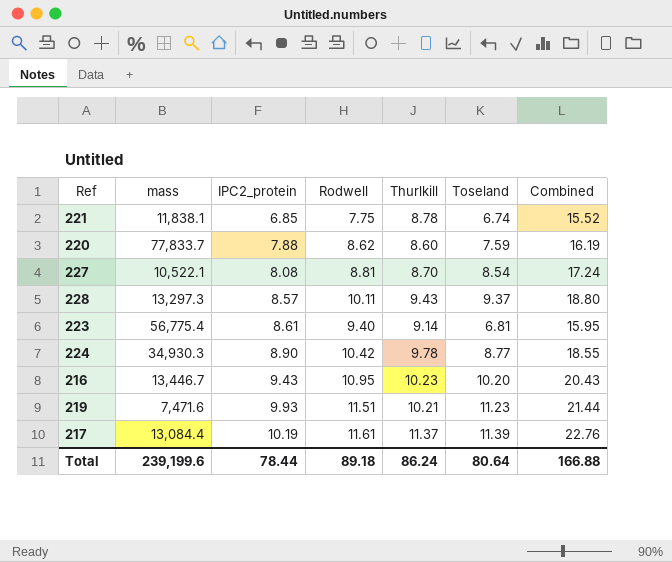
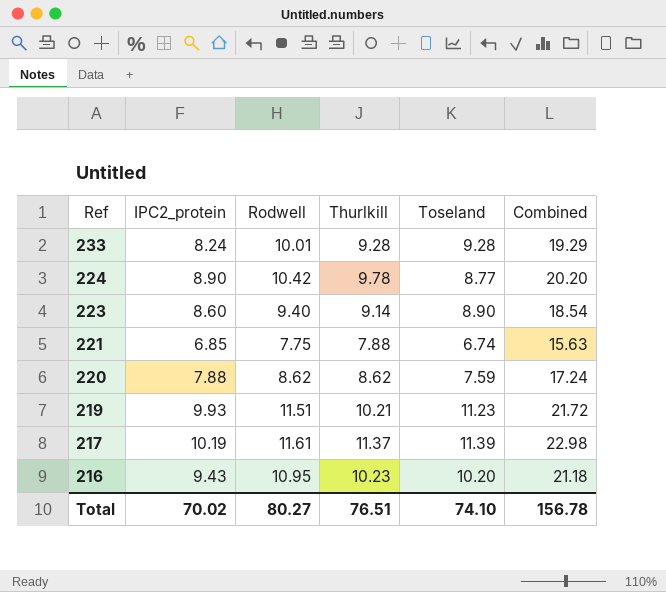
row order: IPC2_protein ascending -> Ref descending
column mass | position: 2 -> none
column Combined | formula: [Thurlkill] + [Toseland] -> [Rodwell] + [Thurlkill]
row 227: 10,522.1 | 8.08 | 8.81 | 8.70 | 8.54 | 17.24 -> none
row 228: 13,297.3 | 8.57 | 10.11 | 9.43 | 9.37 | 18.80 -> none
row 233: none -> 8.24 | 10.01 | 9.28 | 9.28 | 19.29
223 | IPC2_protein: 8.61 -> 8.60
223 | Toseland: 6.81 -> 8.90
221 | Thurlkill: 8.78 -> 7.88
220 | Thurlkill: 8.60 -> 8.62
Total | IPC2_protein: 78.44 -> 70.02
Total | Rodwell: 89.18 -> 80.27
Total | Thurlkill: 86.24 -> 76.51
Total | Toseland: 80.64 -> 74.10
Total | Combined: 166.88 -> 156.78

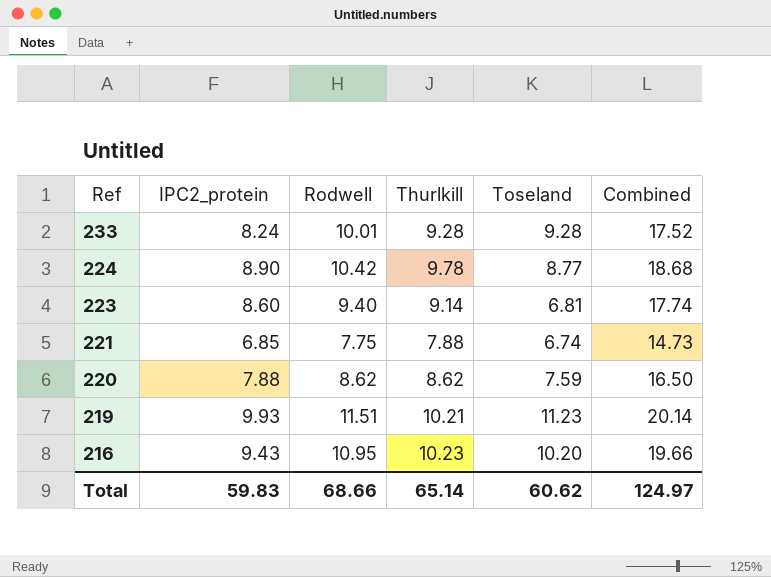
column Combined | formula: [Rodwell] + [Thurlkill] -> [IPC2_protein] + [Thurlkill]
row 217: 10.19 | 11.61 | 11.37 | 11.39 | 22.98 -> none
223 | Toseland: 8.90 -> 6.81
Total | IPC2_protein: 70.02 -> 59.83
Total | Rodwell: 80.27 -> 68.66
Total | Thurlkill: 76.51 -> 65.14
Total | Toseland: 74.10 -> 60.62
Total | Combined: 156.78 -> 124.97

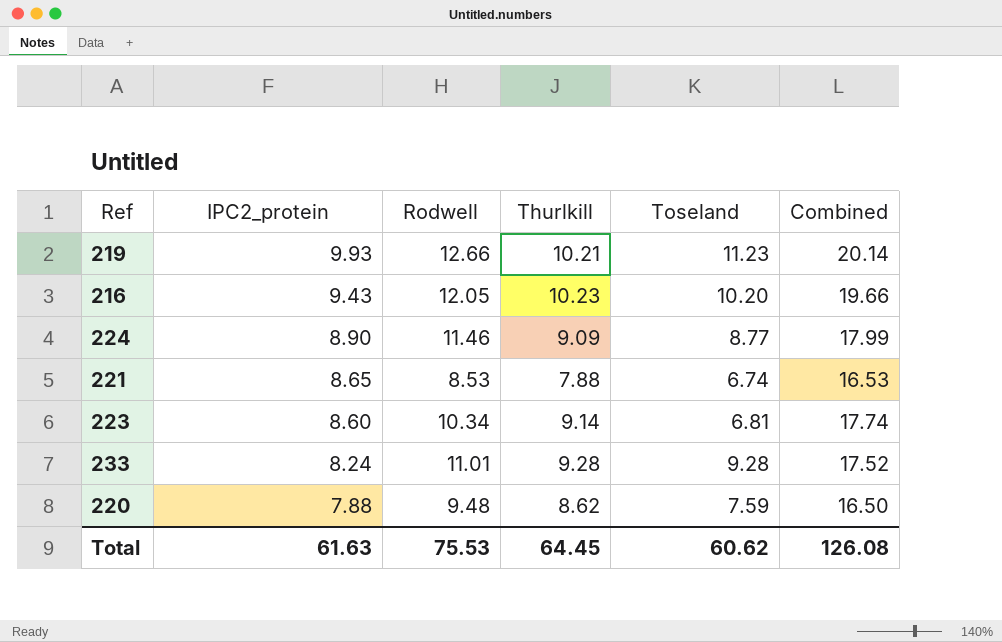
row order: Ref descending -> IPC2_protein descending
219 | Rodwell: 11.51 -> 12.66
216 | Rodwell: 10.95 -> 12.05
224 | Rodwell: 10.42 -> 11.46
224 | Thurlkill: 9.78 -> 9.09
224 | Combined: 18.68 -> 17.99
221 | IPC2_protein: 6.85 -> 8.65
221 | Rodwell: 7.75 -> 8.53
221 | Combined: 14.73 -> 16.53
223 | Rodwell: 9.40 -> 10.34
233 | Rodwell: 10.01 -> 11.01
220 | Rodwell: 8.62 -> 9.48
Total | IPC2_protein: 59.83 -> 61.63
Total | Rodwell: 68.66 -> 75.53
Total | Thurlkill: 65.14 -> 64.45
Total | Combined: 124.97 -> 126.08

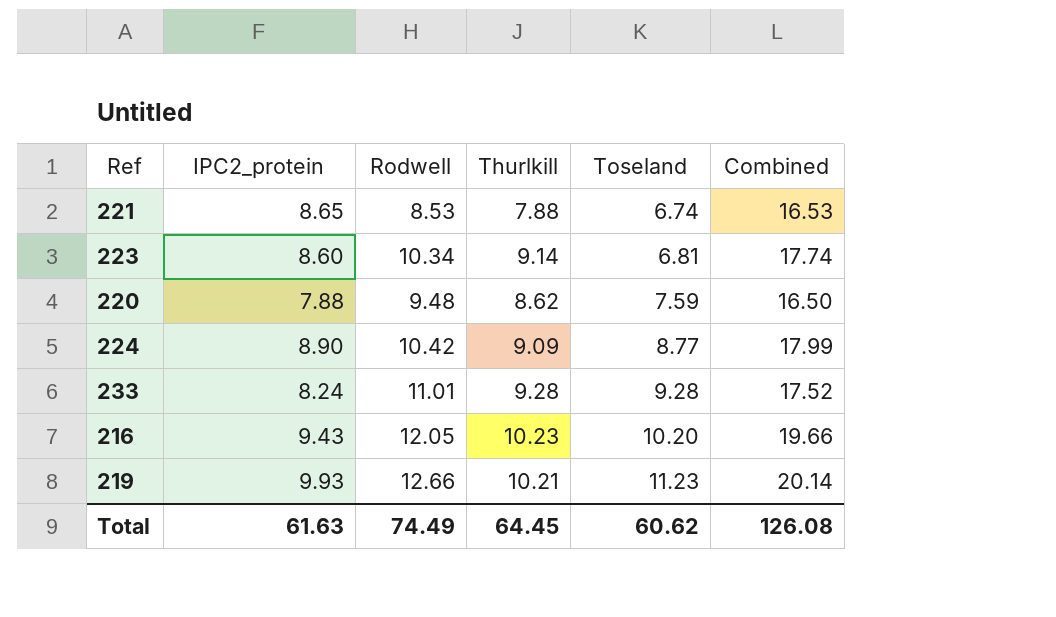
row order: IPC2_protein descending -> Toseland ascending
224 | Rodwell: 11.46 -> 10.42
Total | Rodwell: 75.53 -> 74.49

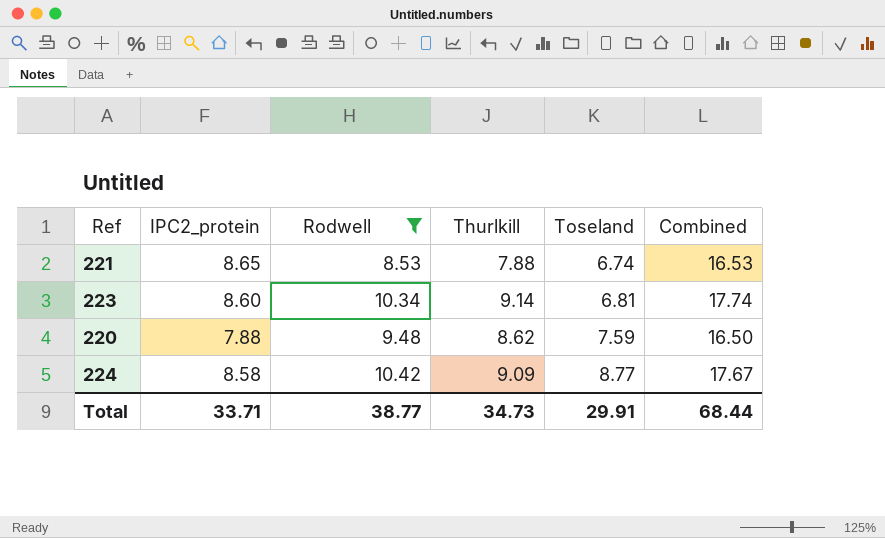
filter: none -> Rodwell <= 10.42
224 | IPC2_protein: 8.90 -> 8.58
224 | Combined: 17.99 -> 17.67
Total | IPC2_protein: 61.63 -> 33.71
Total | Rodwell: 74.49 -> 38.77
Total | Thurlkill: 64.45 -> 34.73
Total | Toseland: 60.62 -> 29.91
Total | Combined: 126.08 -> 68.44

